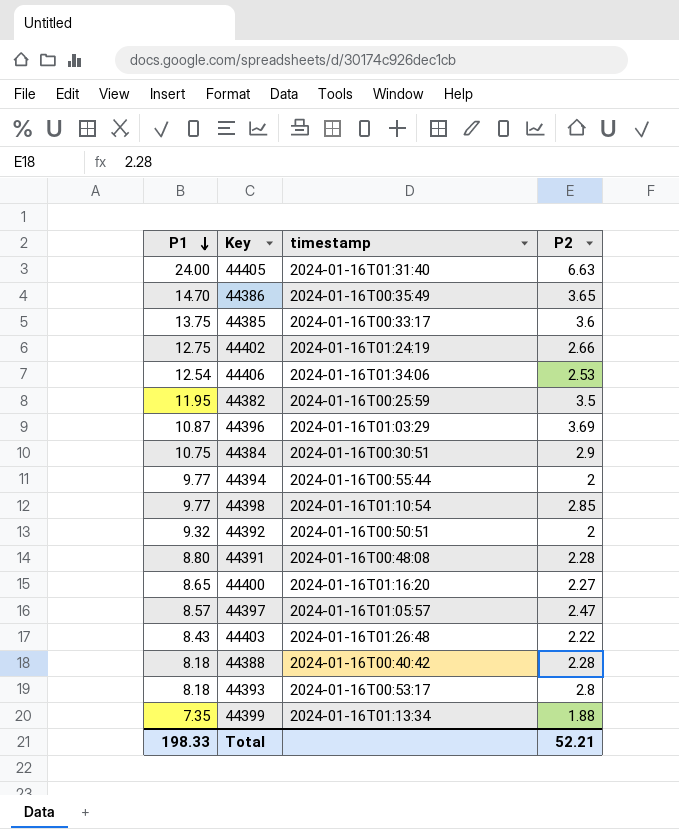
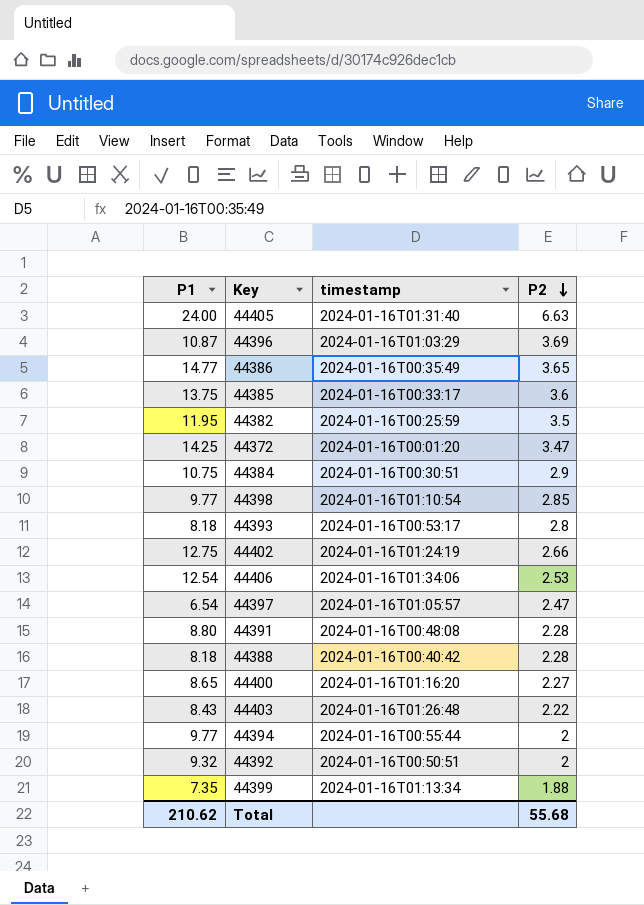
row order: P1 descending -> P2 descending
44386 | P1: 14.70 -> 14.77
row 44372: none -> 14.25 | 2024-01-16T00:01:20 | 3.47
44397 | P1: 8.57 -> 6.54
Total | P1: 198.33 -> 210.62
Total | P2: 52.21 -> 55.68

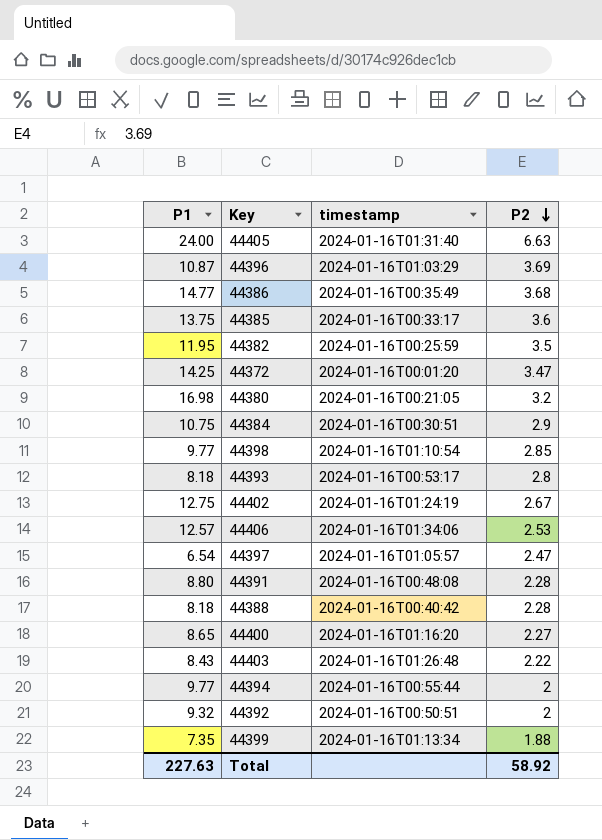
44386 | P2: 3.65 -> 3.68
row 44380: none -> 16.98 | 2024-01-16T00:21:05 | 3.2
44402 | P2: 2.66 -> 2.67
44406 | P1: 12.54 -> 12.57
Total | P1: 210.62 -> 227.63
Total | P2: 55.68 -> 58.92

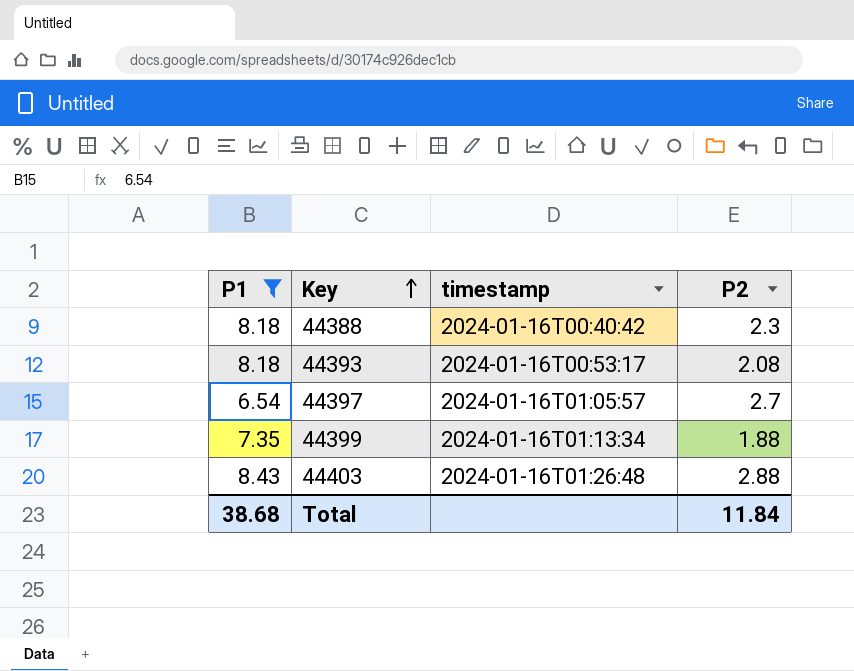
filter: none -> P1 <= 8.43
row order: P2 descending -> Key ascending
44388 | P2: 2.28 -> 2.3
44393 | P2: 2.8 -> 2.08
44397 | P2: 2.47 -> 2.7
44403 | P2: 2.22 -> 2.88
Total | P1: 227.63 -> 38.68
Total | P2: 58.92 -> 11.84

